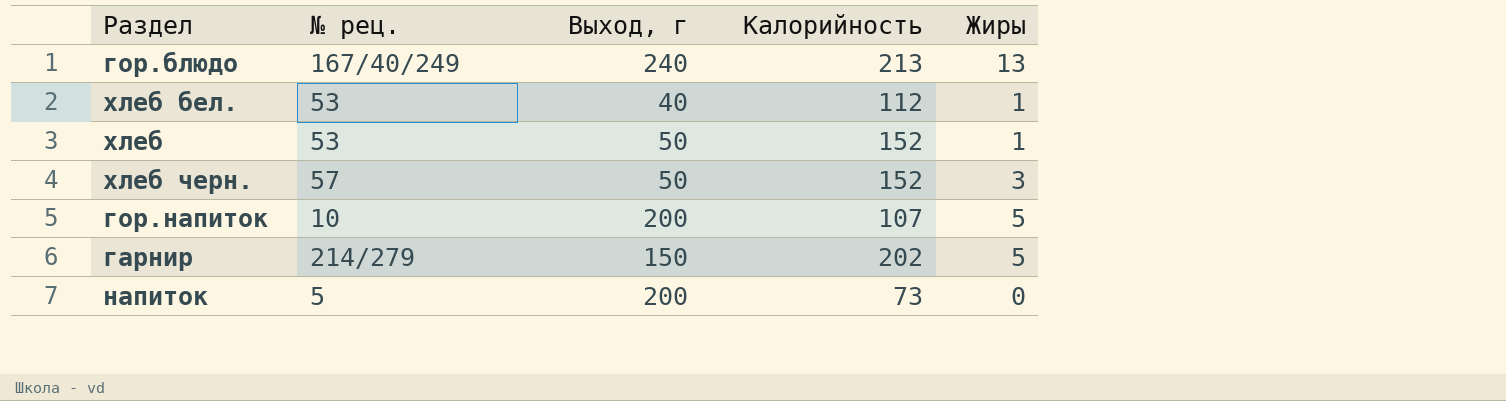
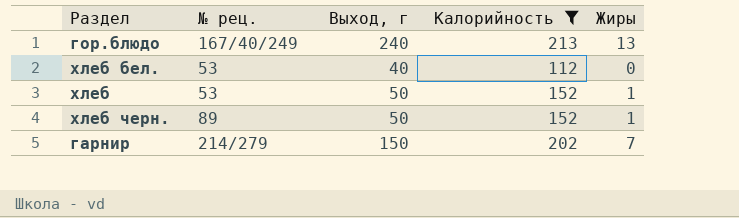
filter: none -> Калорийность >= 112
хлеб бел. | Жиры: 1 -> 0
хлеб черн. | № рец.: 57 -> 89
хлеб черн. | Жиры: 3 -> 1
гарнир | Жиры: 5 -> 7

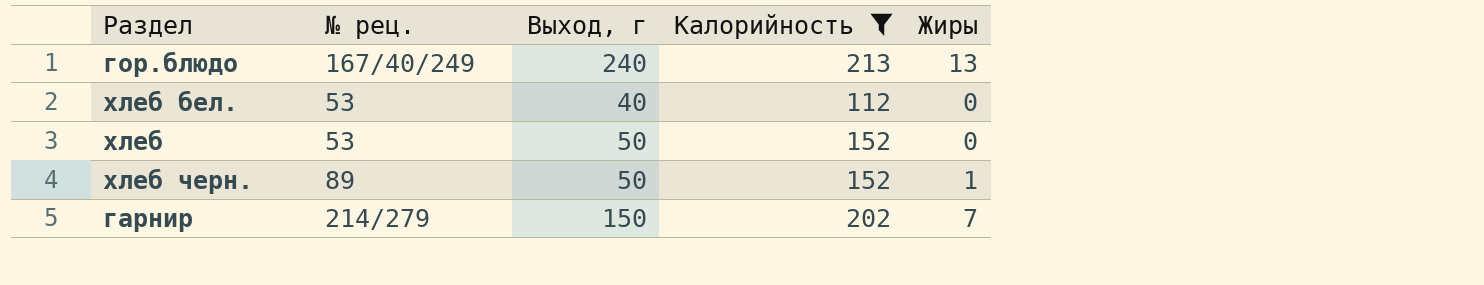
хлеб | Жиры: 1 -> 0

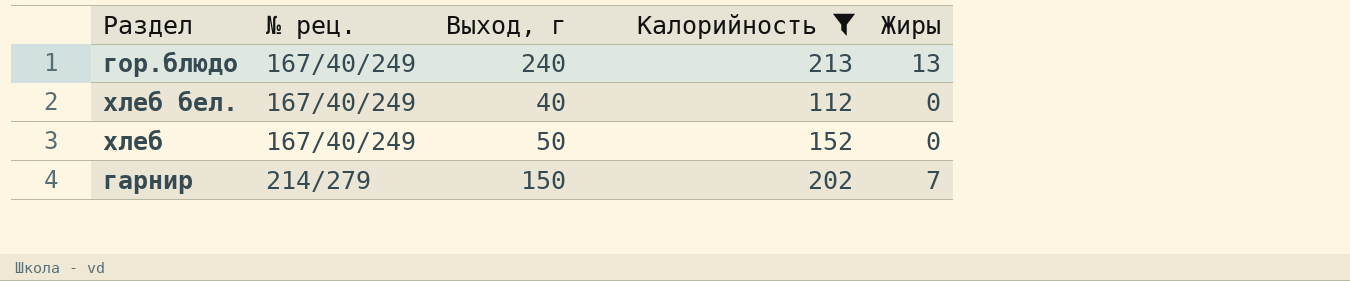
row хлеб черн.: 89 | 50 | 152 | 1 -> none
хлеб бел. | № рец.: 53 -> 167/40/249
хлеб | № рец.: 53 -> 167/40/249

